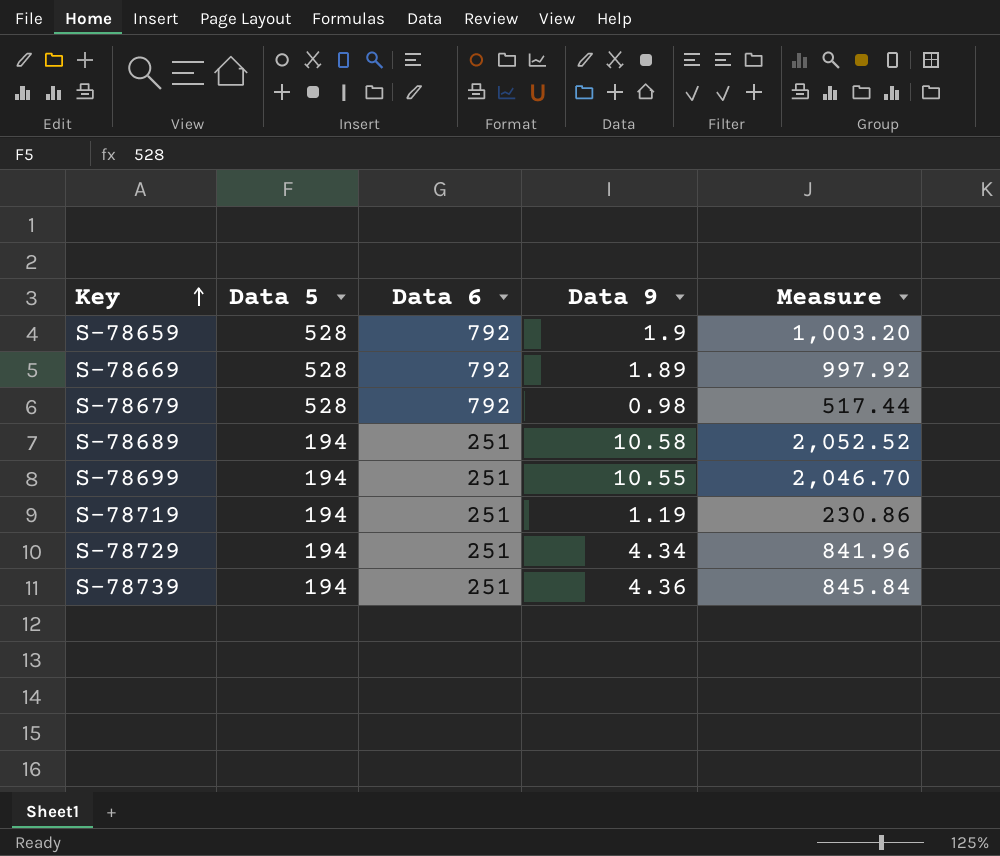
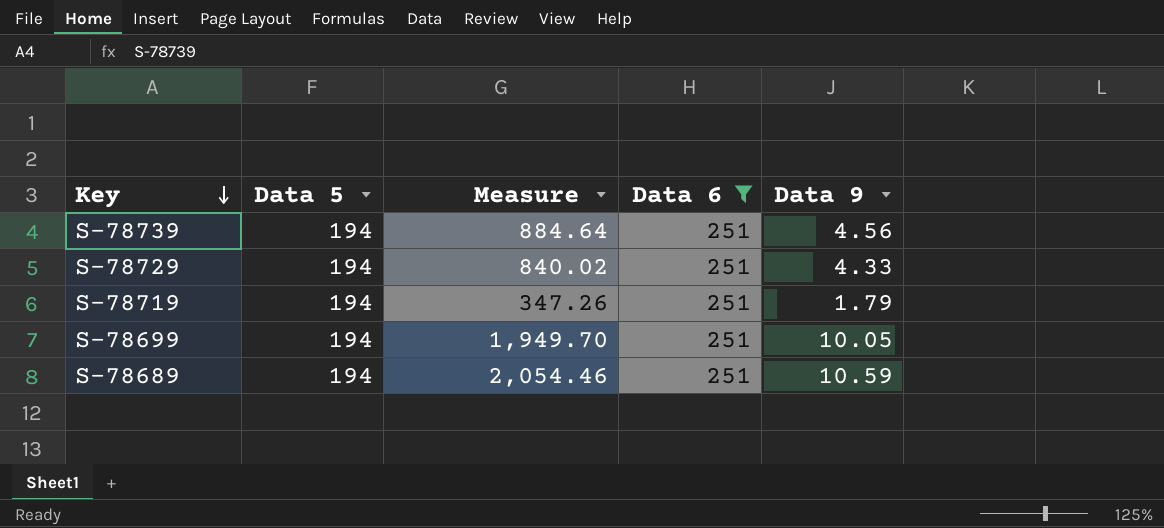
filter: none -> Data 6 = 251
row order: Key ascending -> Key descending
column Measure | position: 5 -> 3
S-78739 | Measure: 845.84 -> 884.64
S-78739 | Data 9: 4.36 -> 4.56
S-78729 | Measure: 841.96 -> 840.02
S-78729 | Data 9: 4.34 -> 4.33
S-78719 | Measure: 230.86 -> 347.26
S-78719 | Data 9: 1.19 -> 1.79
S-78699 | Measure: 2,046.70 -> 1,949.70
S-78699 | Data 9: 10.55 -> 10.05
S-78689 | Measure: 2,052.52 -> 2,054.46
S-78689 | Data 9: 10.58 -> 10.59

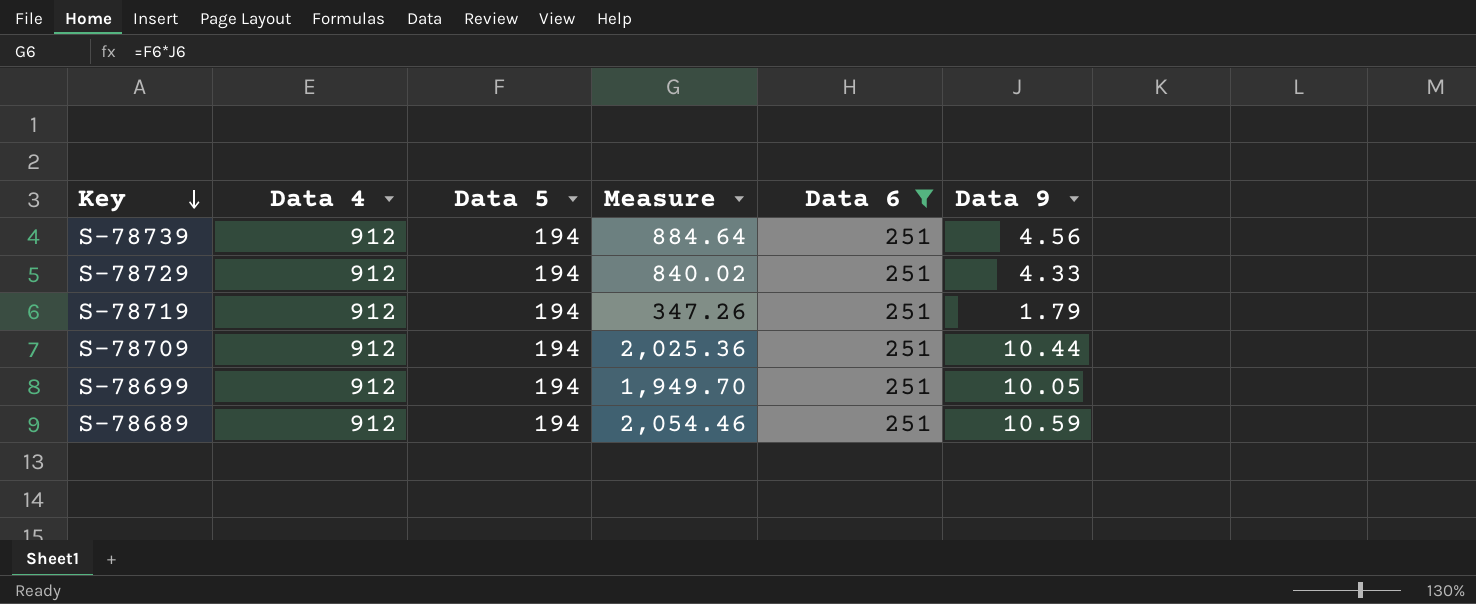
column Data 4 | position: none -> 2
row S-78709: none -> 912 | 194 | 2,025.36 | 251 | 10.44

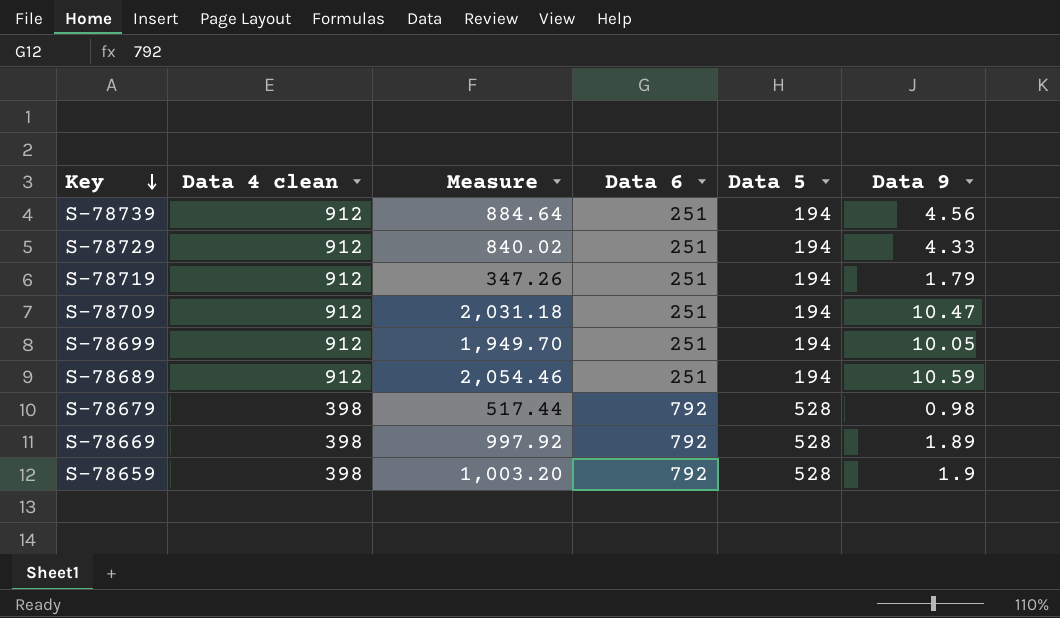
filter: Data 6 = 251 -> none
column name: Data 4 -> Data 4 clean
column Data 5 | position: 3 -> 5
S-78709 | Measure: 2,025.36 -> 2,031.18
S-78709 | Data 9: 10.44 -> 10.47

